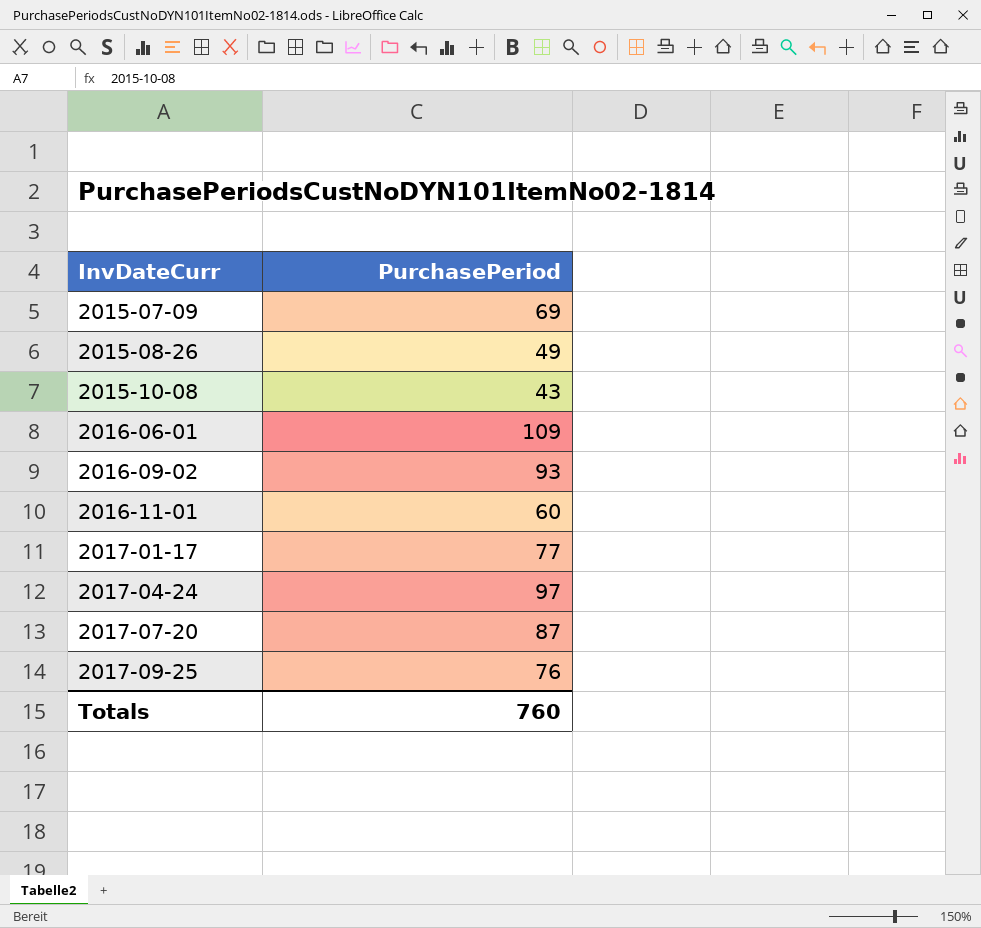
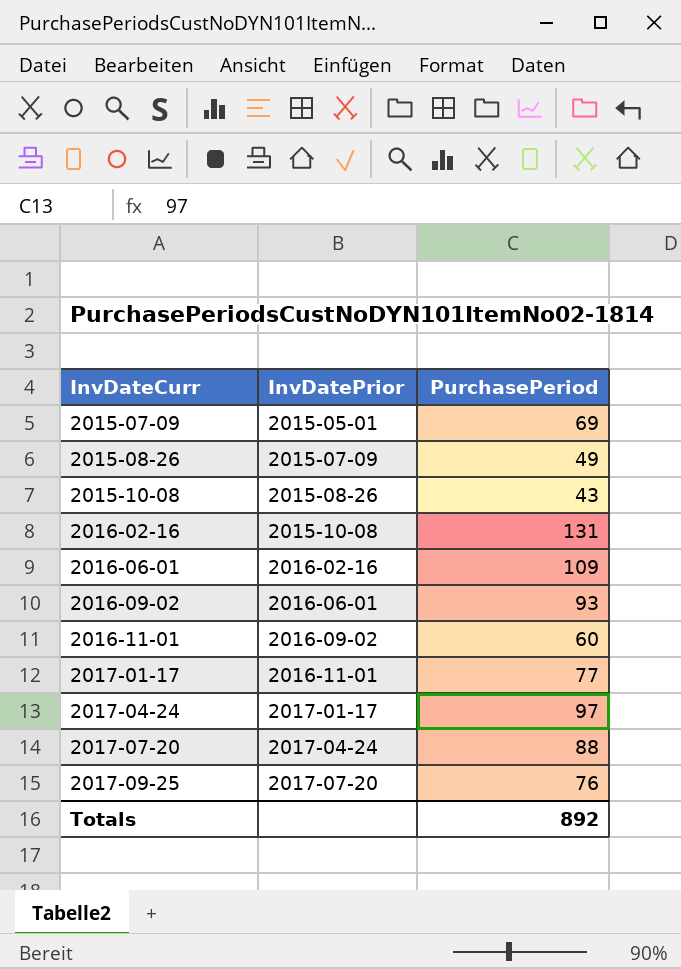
column InvDatePrior | position: none -> 2
row 2016-02-16: none -> 2015-10-08 | 131
2017-07-20 | PurchasePeriod: 87 -> 88
Totals | PurchasePeriod: 760 -> 892

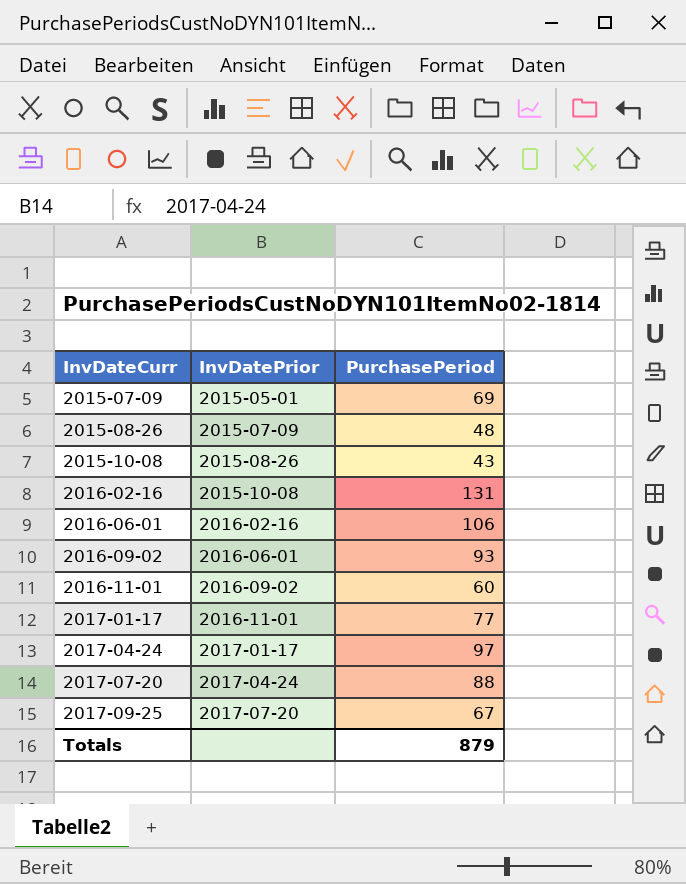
2015-08-26 | PurchasePeriod: 49 -> 48
2016-06-01 | PurchasePeriod: 109 -> 106
2017-09-25 | PurchasePeriod: 76 -> 67
Totals | PurchasePeriod: 892 -> 879

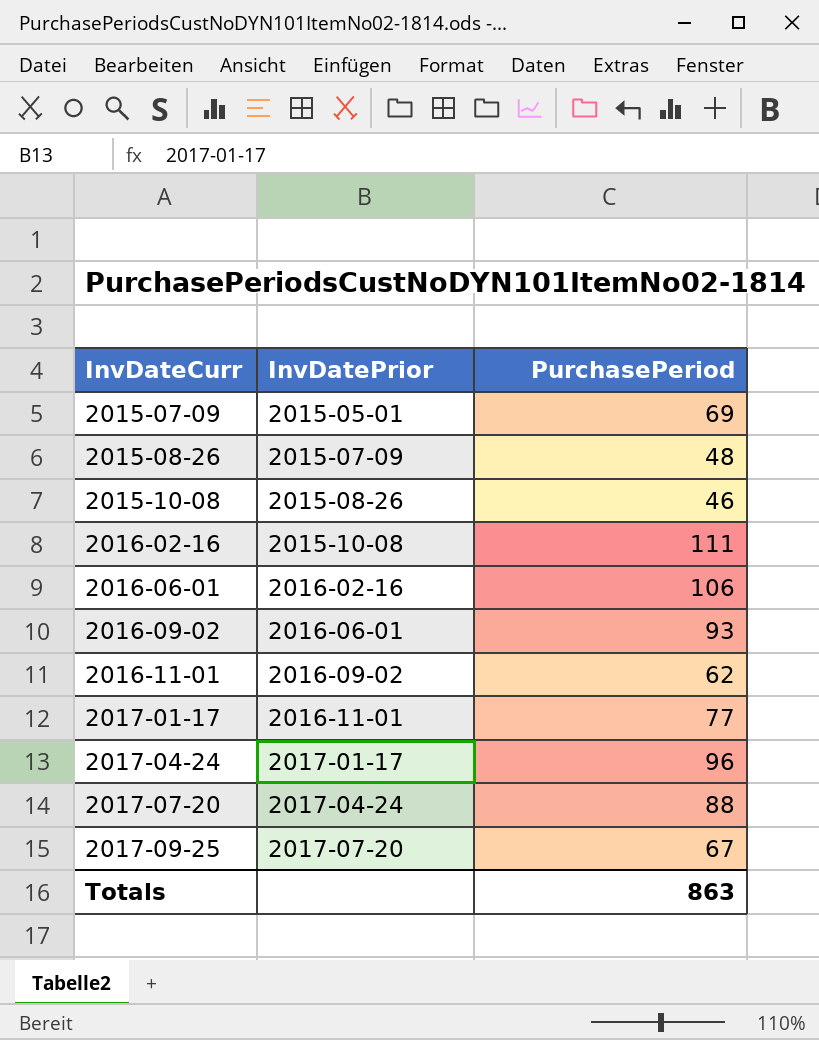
2015-10-08 | PurchasePeriod: 43 -> 46
2016-02-16 | PurchasePeriod: 131 -> 111
2016-11-01 | PurchasePeriod: 60 -> 62
2017-04-24 | PurchasePeriod: 97 -> 96
Totals | PurchasePeriod: 879 -> 863

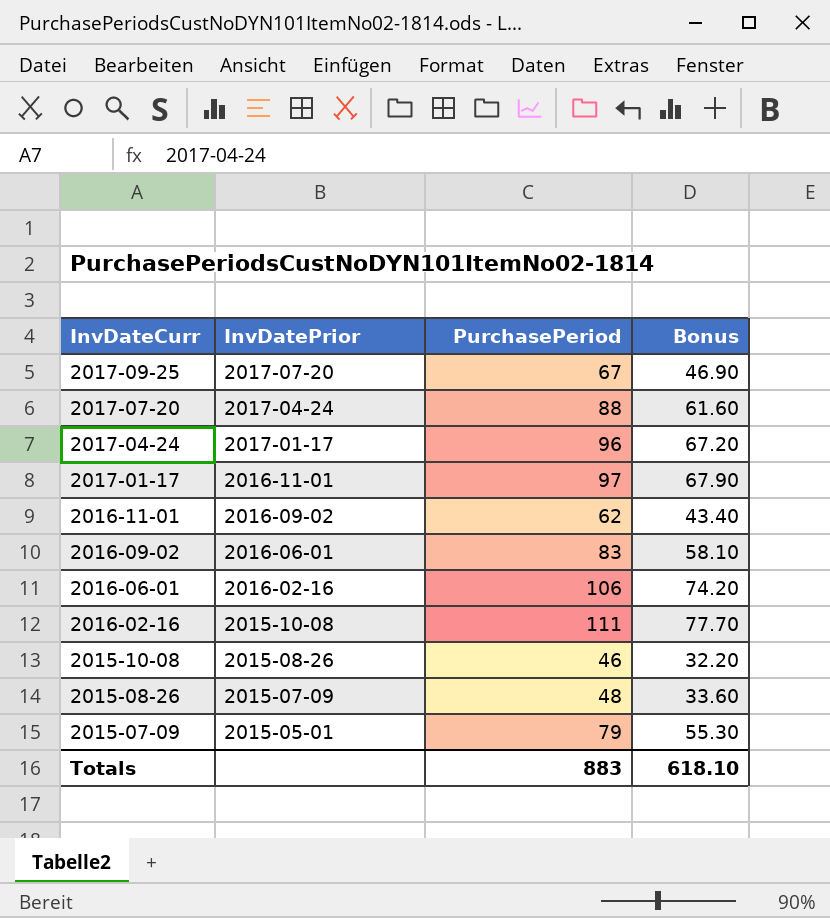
row order: InvDateCurr ascending -> InvDateCurr descending
column Bonus | formula: none -> [PurchasePeriod] * 0.7
2017-01-17 | PurchasePeriod: 77 -> 97
2016-09-02 | PurchasePeriod: 93 -> 83
2015-07-09 | PurchasePeriod: 69 -> 79
Totals | PurchasePeriod: 863 -> 883

